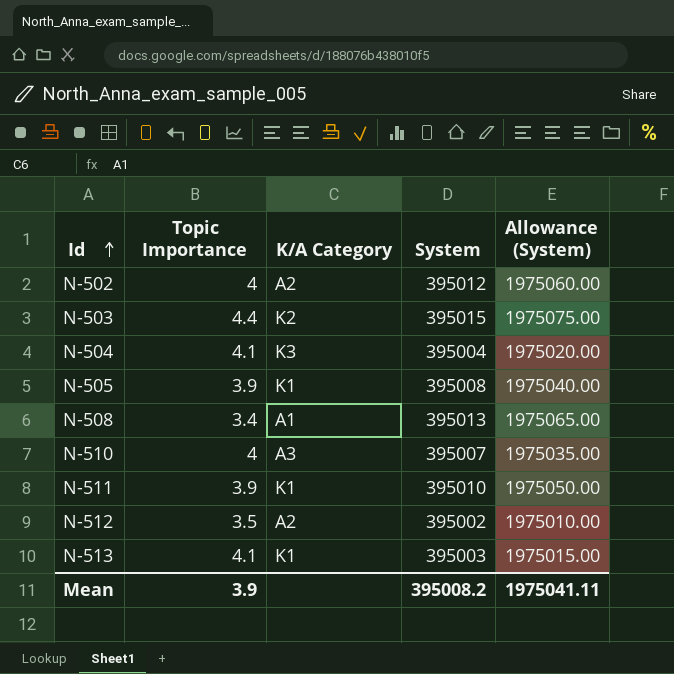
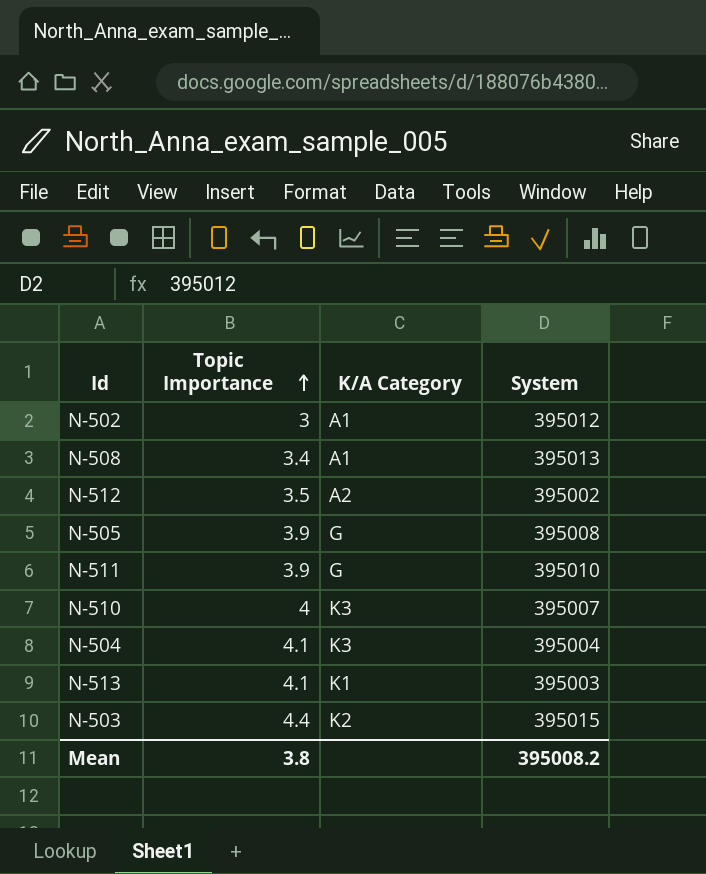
row order: Id ascending -> Topic Importance ascending
column Allowance (System) | formula: [System] * 5 -> none
N-502 | Topic Importance: 4 -> 3
N-502 | K/A Category: A2 -> A1
N-505 | K/A Category: K1 -> G
N-511 | K/A Category: K1 -> G
N-510 | K/A Category: A3 -> K3
Mean | Topic Importance: 3.9 -> 3.8

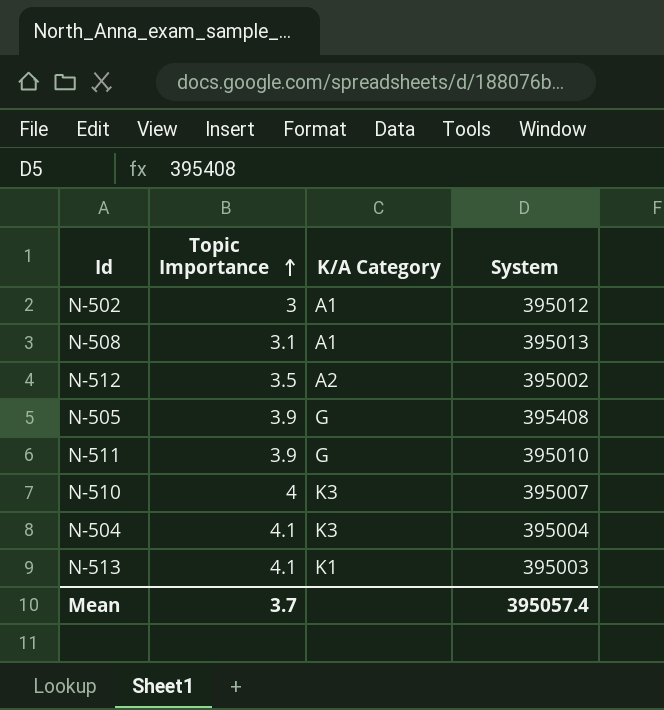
row N-503: 4.4 | K2 | 395015 -> none
N-508 | Topic Importance: 3.4 -> 3.1
N-505 | System: 395008 -> 395408
Mean | Topic Importance: 3.8 -> 3.7
Mean | System: 395008.2 -> 395057.4

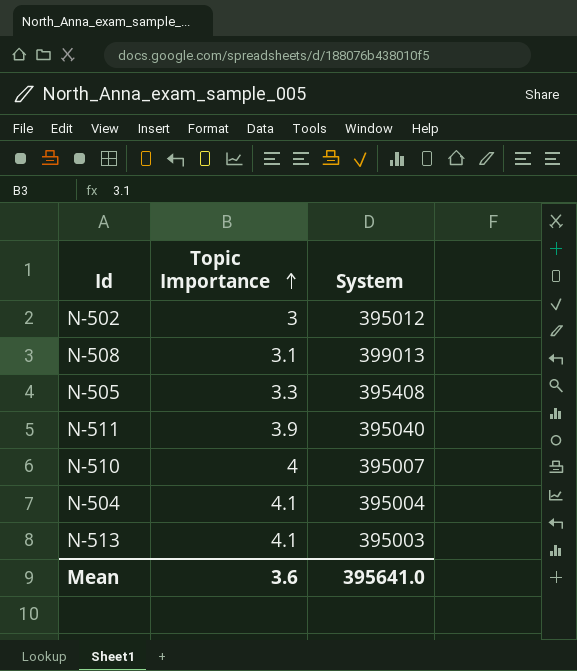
column K/A Category | position: 3 -> none
row N-512: 3.5 | A2 | 395002 -> none
N-508 | System: 395013 -> 399013
N-505 | Topic Importance: 3.9 -> 3.3
N-511 | System: 395010 -> 395040
Mean | Topic Importance: 3.7 -> 3.6
Mean | System: 395057.4 -> 395641.0

